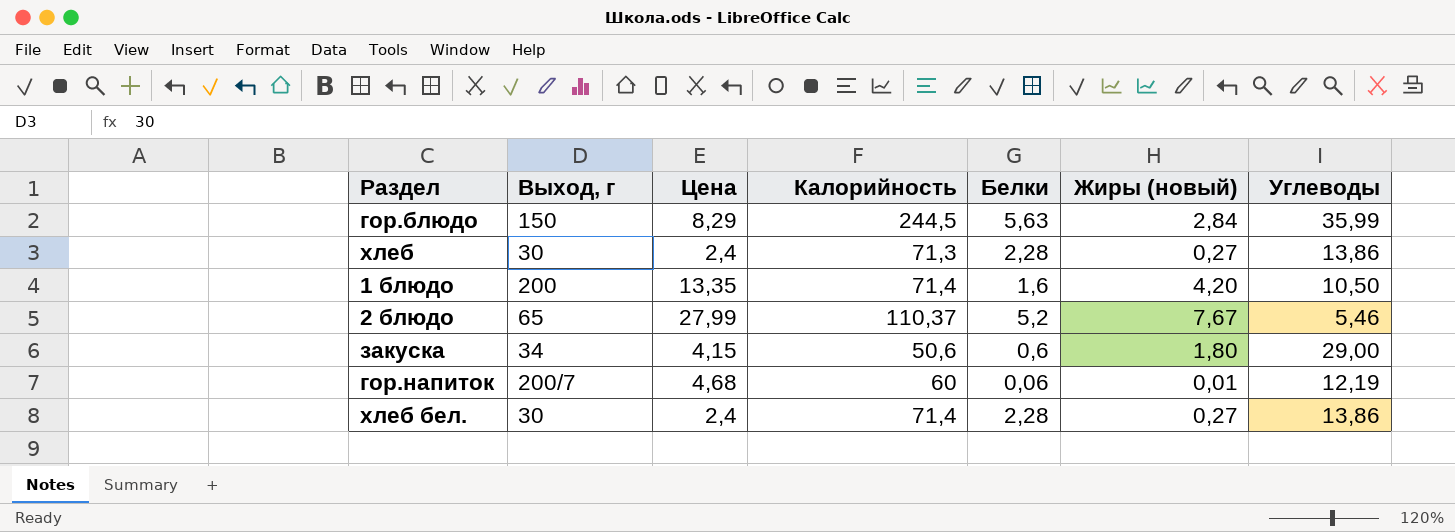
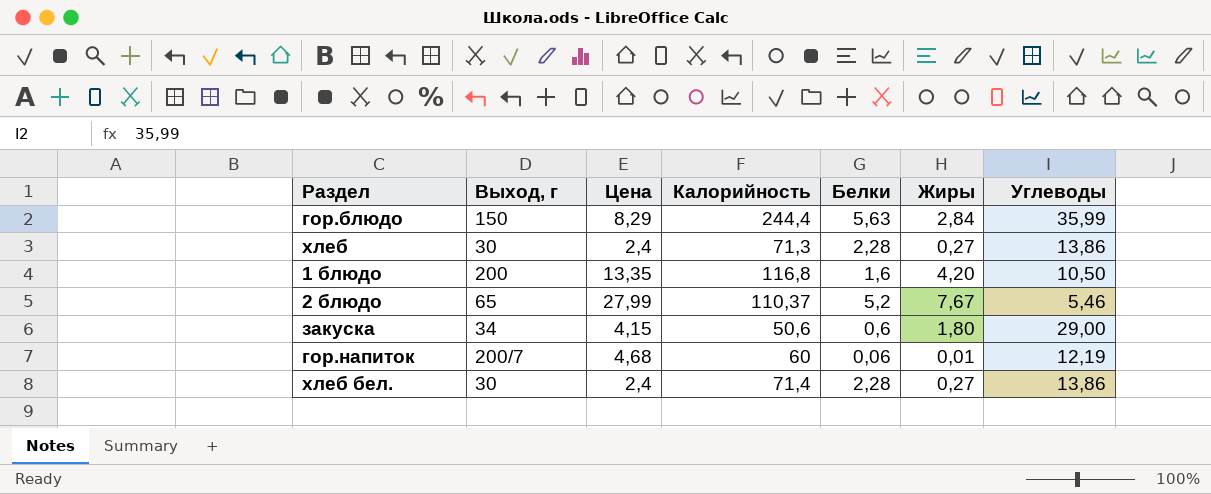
column name: Жиры (новый) -> Жиры
гор.блюдо | Калорийность: 244,5 -> 244,4
1 блюдо | Калорийность: 71,4 -> 116,8

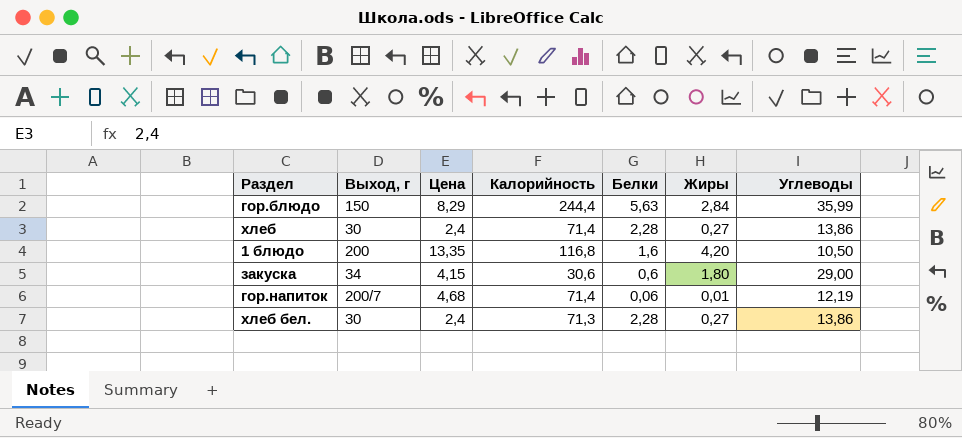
row 2 блюдо: 65 | 27,99 | 110,37 | 5,2 | 7,67 | 5,46 -> none
хлеб | Калорийность: 71,3 -> 71,4
закуска | Калорийность: 50,6 -> 30,6
гор.напиток | Калорийность: 60 -> 71,4
хлеб бел. | Калорийность: 71,4 -> 71,3

